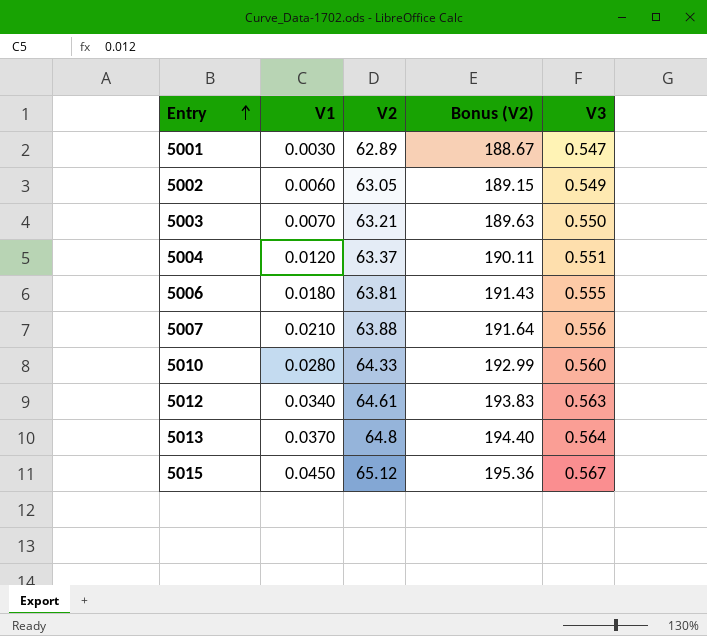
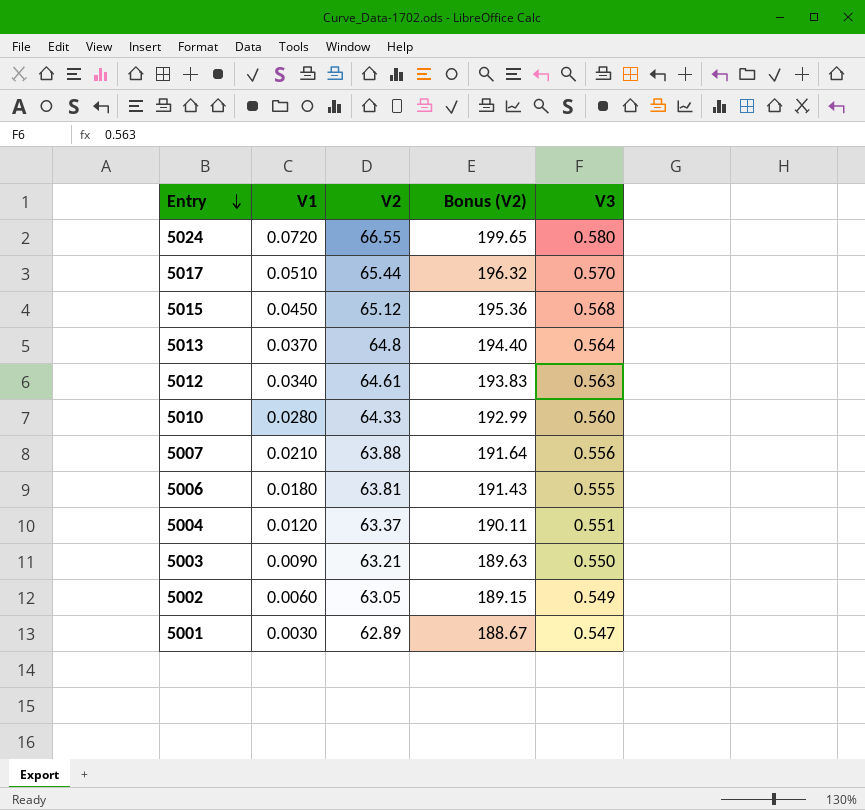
row order: Entry ascending -> Entry descending
row 5024: none -> 0.0720 | 66.55 | 199.65 | 0.580
row 5017: none -> 0.0510 | 65.44 | 196.32 | 0.570
5015 | V3: 0.567 -> 0.568
5003 | V1: 0.0070 -> 0.0090

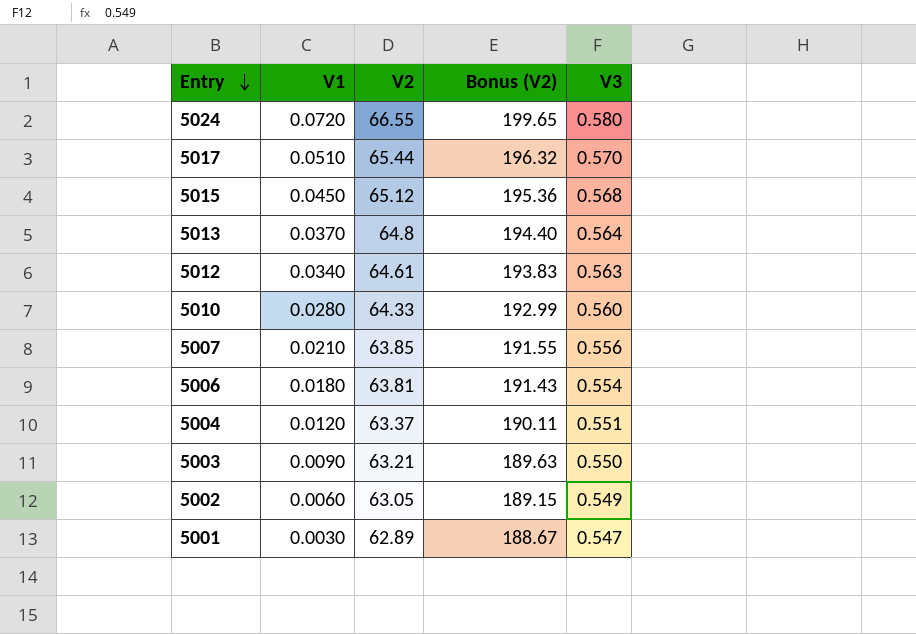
5007 | V2: 63.88 -> 63.85
5007 | Bonus (V2): 191.64 -> 191.55
5006 | V3: 0.555 -> 0.554

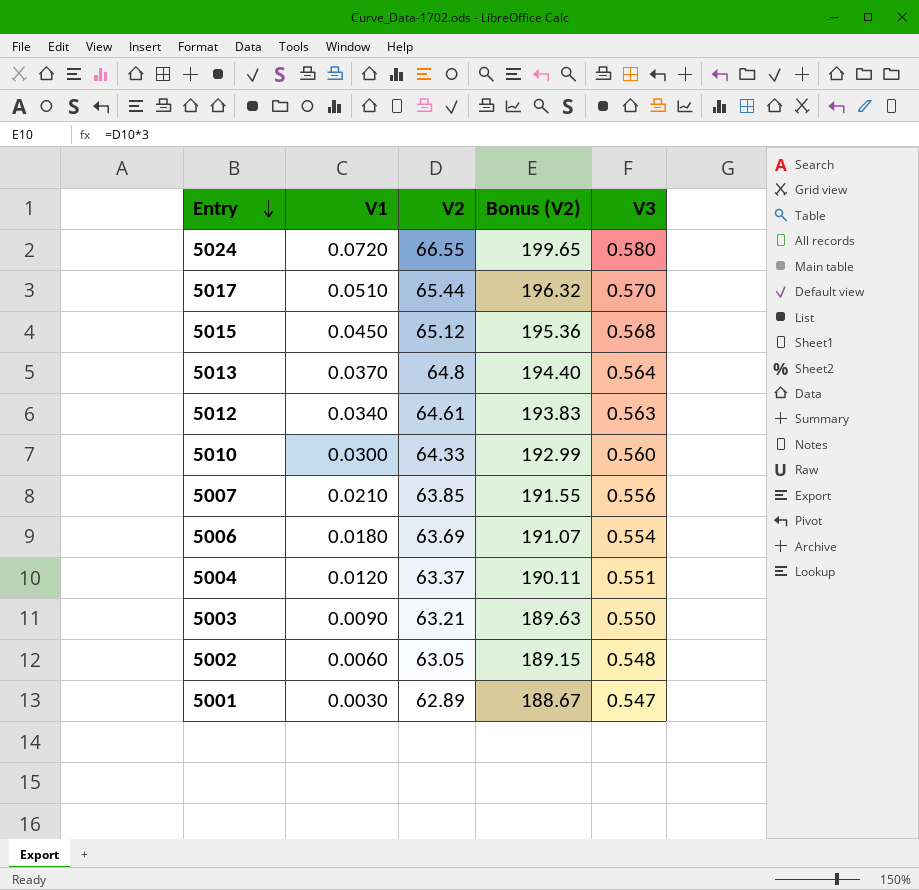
5010 | V1: 0.0280 -> 0.0300
5006 | V2: 63.81 -> 63.69
5006 | Bonus (V2): 191.43 -> 191.07
5002 | V3: 0.549 -> 0.548

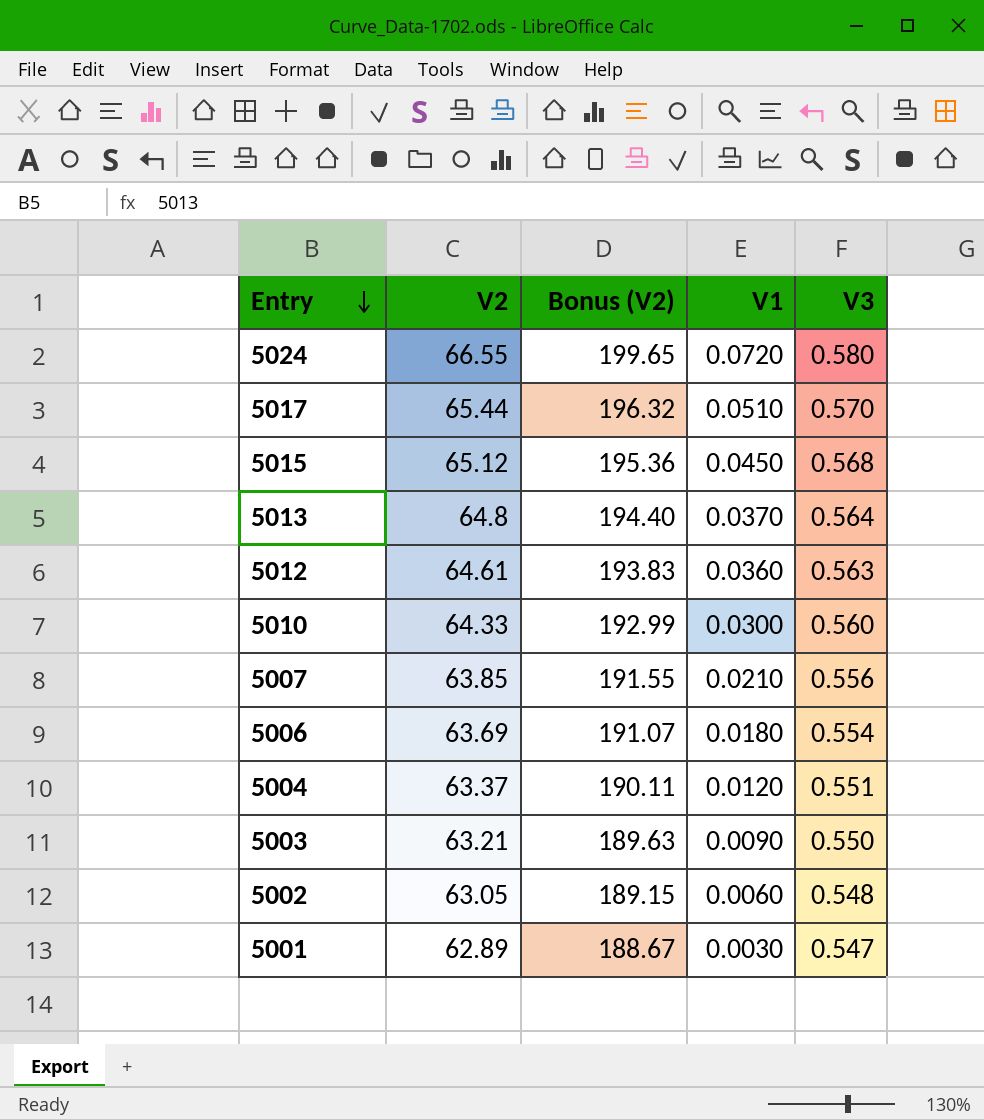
column V1 | position: 2 -> 4
5012 | V1: 0.0340 -> 0.0360

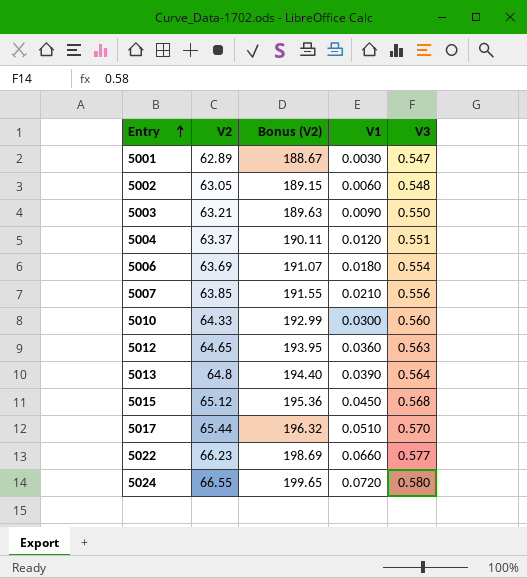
row order: Entry descending -> Entry ascending
5012 | V2: 64.61 -> 64.65
5012 | Bonus (V2): 193.83 -> 193.95
5013 | V1: 0.0370 -> 0.0390
row 5022: none -> 66.23 | 198.69 | 0.0660 | 0.577

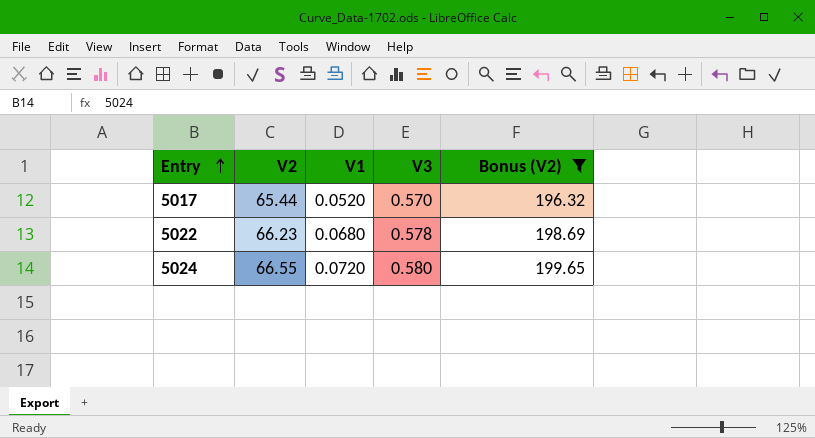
filter: none -> Bonus (V2) >= 196.32
column Bonus (V2) | position: 3 -> 5
5017 | V1: 0.0510 -> 0.0520
5022 | V1: 0.0660 -> 0.0680
5022 | V3: 0.577 -> 0.578

